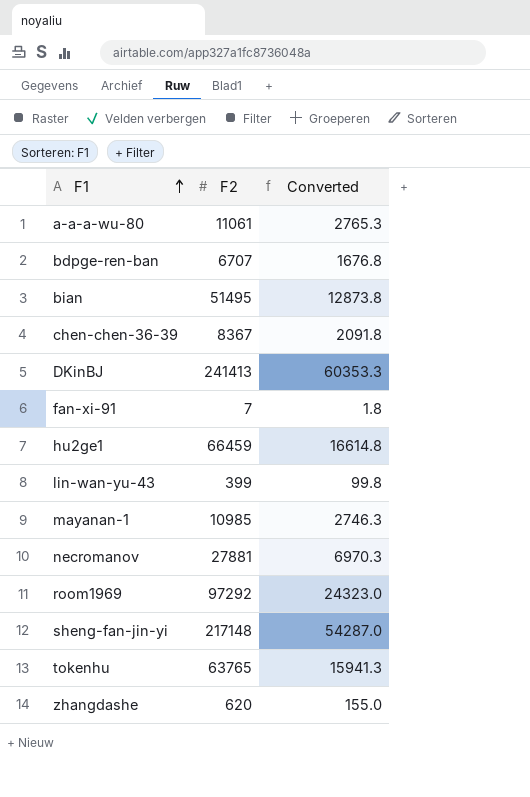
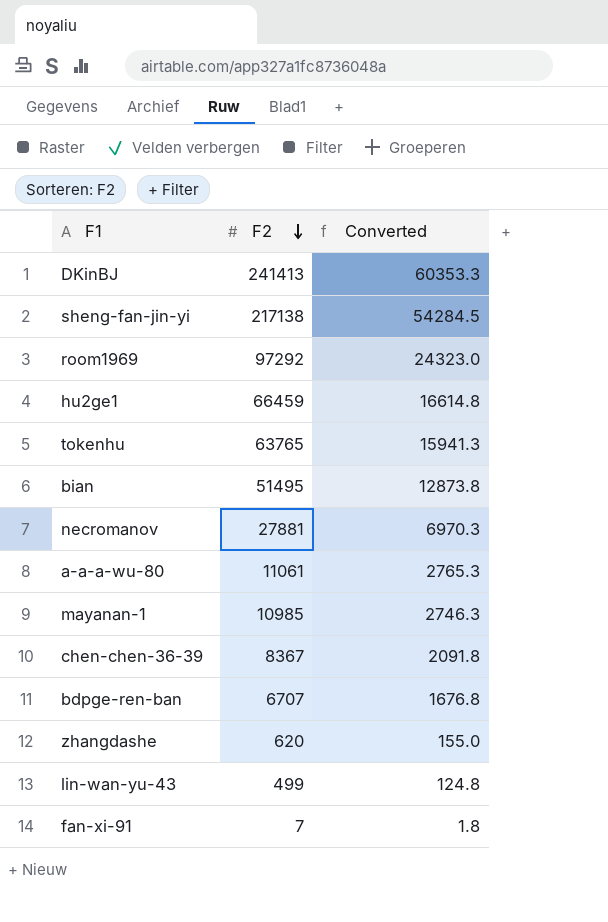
row order: F1 ascending -> F2 descending
sheng-fan-jin-yi | F2: 217148 -> 217138
sheng-fan-jin-yi | Converted: 54287.0 -> 54284.5
lin-wan-yu-43 | F2: 399 -> 499
lin-wan-yu-43 | Converted: 99.8 -> 124.8

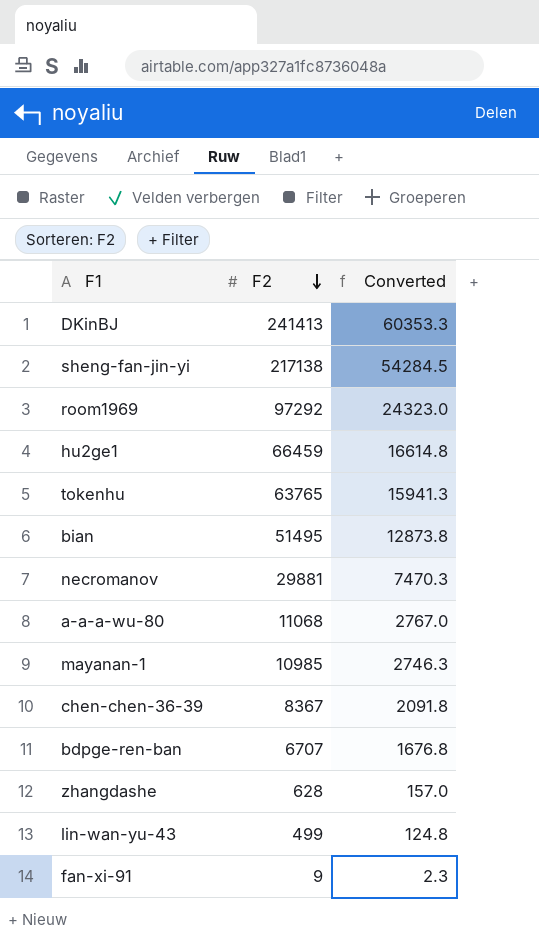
necromanov | F2: 27881 -> 29881
necromanov | Converted: 6970.3 -> 7470.3
a-a-a-wu-80 | F2: 11061 -> 11068
a-a-a-wu-80 | Converted: 2765.3 -> 2767.0
zhangdashe | F2: 620 -> 628
zhangdashe | Converted: 155.0 -> 157.0
fan-xi-91 | F2: 7 -> 9
fan-xi-91 | Converted: 1.8 -> 2.3

